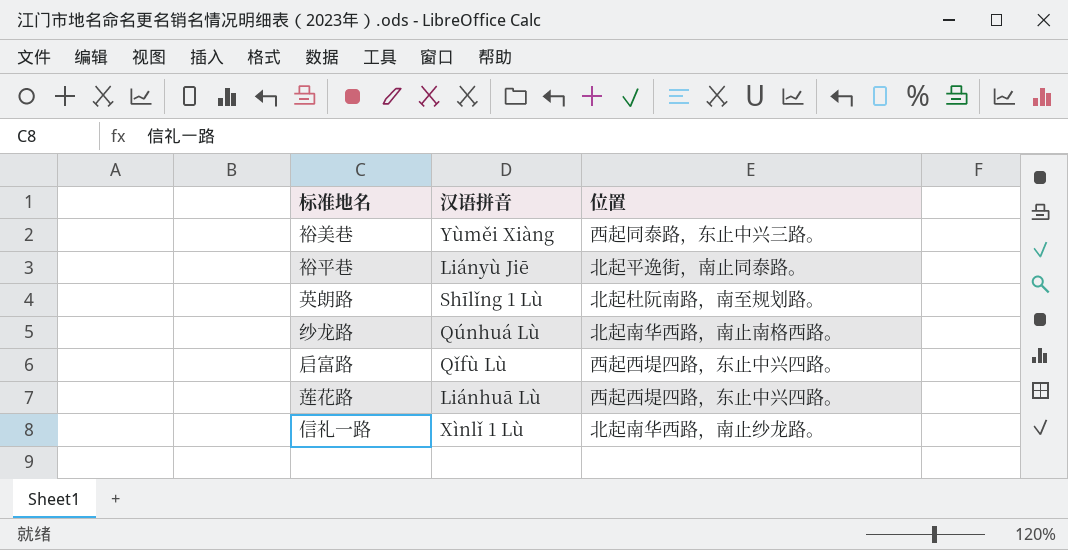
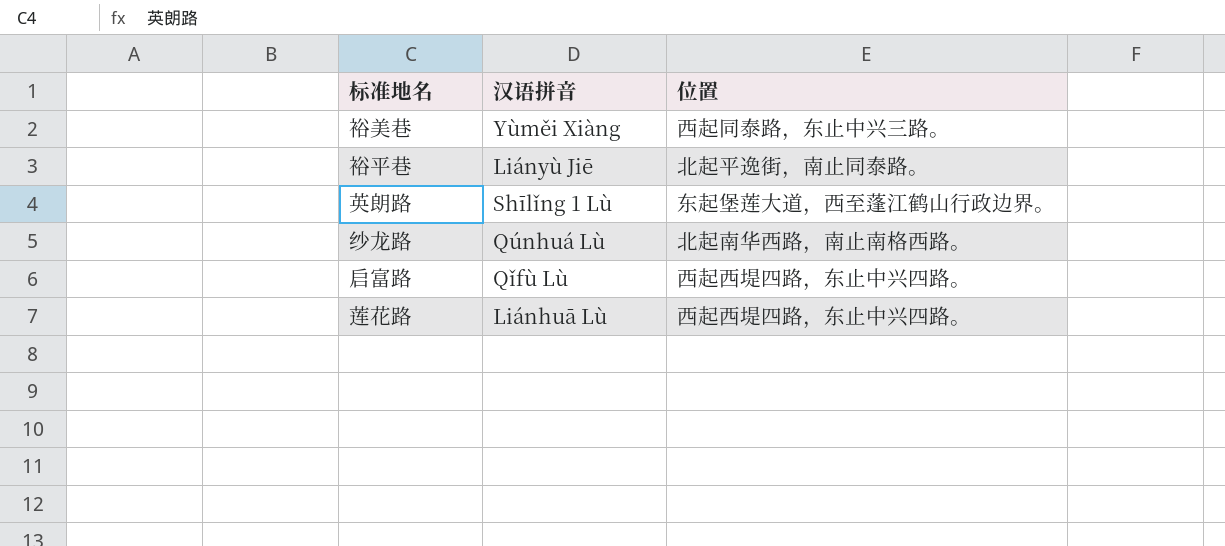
row 信礼一路: Xìnlǐ 1 Lù | 北起南华西路，南止纱龙路。 -> none
英朗路 | 位置: 北起杜阮南路，南至规划路。 -> 东起堡莲大道，西至蓬江鹤山行政边界。

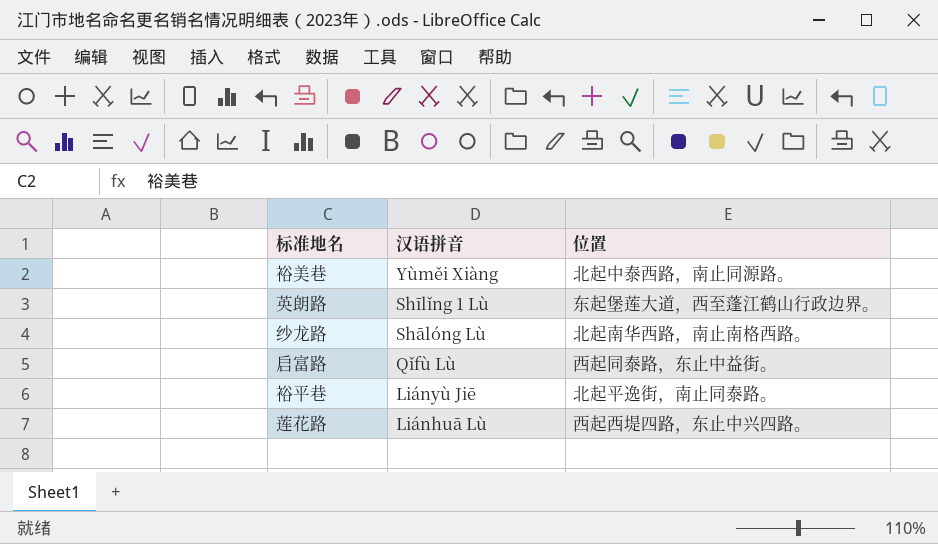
row order: none -> 汉语拼音 descending
裕美巷 | 位置: 西起同泰路，东止中兴三路。 -> 北起中泰西路，南止同源路。
纱龙路 | 汉语拼音: Qúnhuá Lù -> Shālóng Lù
启富路 | 位置: 西起西堤四路，东止中兴四路。 -> 西起同泰路，东止中益街。

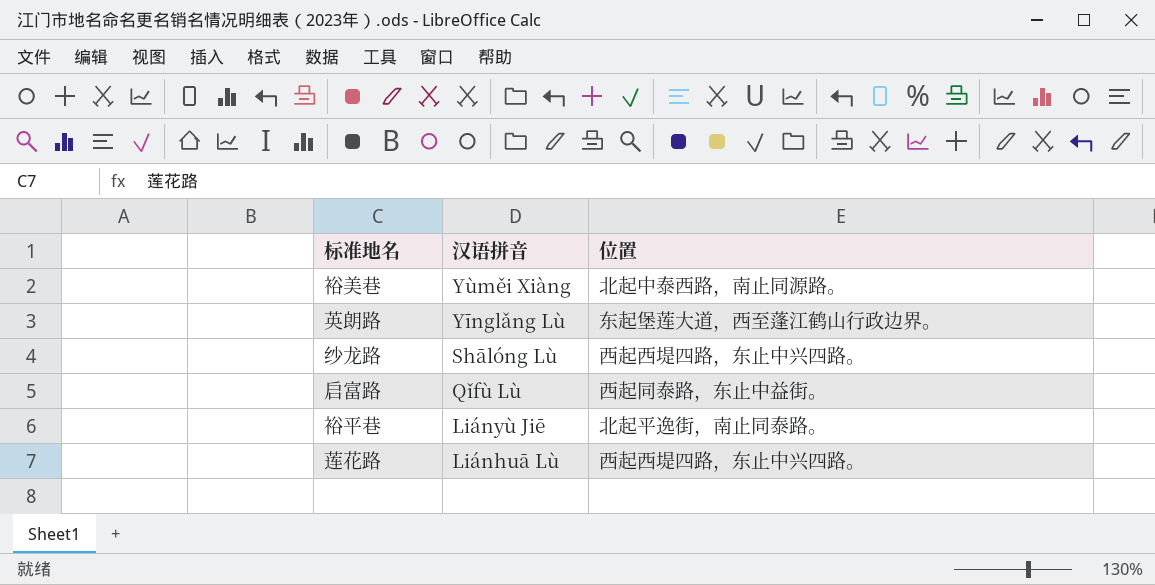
英朗路 | 汉语拼音: Shīlǐng 1 Lù -> Yīnglǎng Lù
纱龙路 | 位置: 北起南华西路，南止南格西路。 -> 西起西堤四路，东止中兴四路。

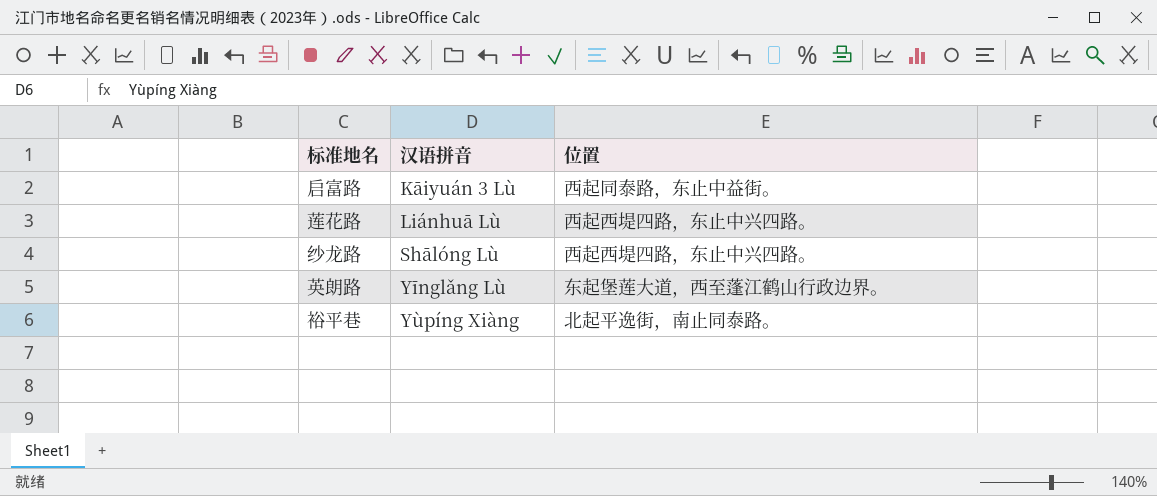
row order: 汉语拼音 descending -> 汉语拼音 ascending
row 裕美巷: Yùměi Xiàng | 北起中泰西路，南止同源路。 -> none
启富路 | 汉语拼音: Qǐfù Lù -> Kāiyuán 3 Lù
裕平巷 | 汉语拼音: Liányù Jiē -> Yùpíng Xiàng

